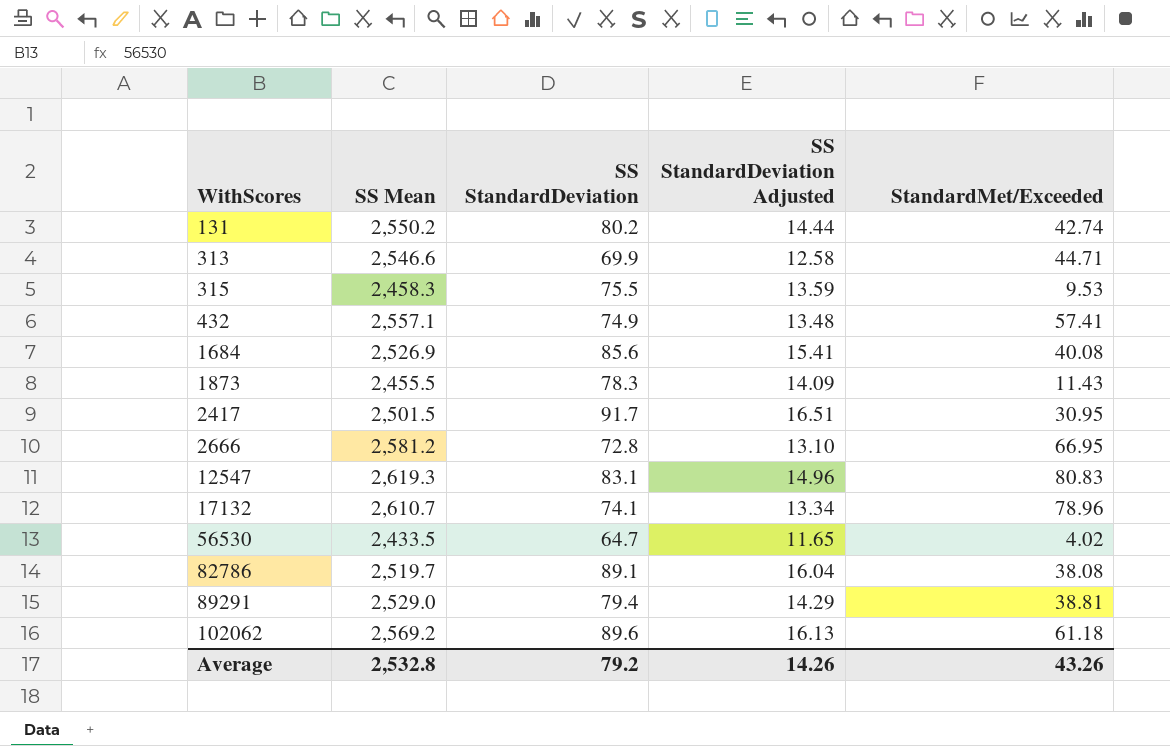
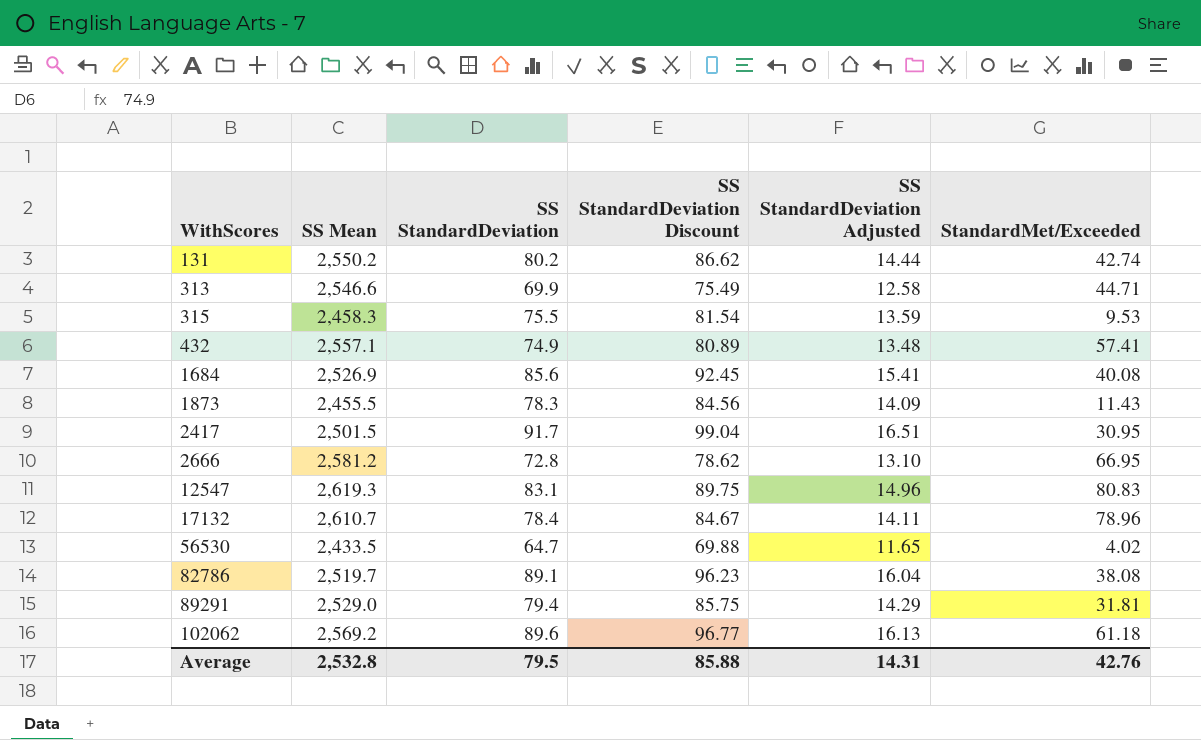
column SS StandardDeviation Discount | formula: none -> [SS StandardDeviation] * 1.08
17132 | SS StandardDeviation: 74.1 -> 78.4
17132 | SS StandardDeviation Adjusted: 13.34 -> 14.11
89291 | StandardMet/Exceeded: 38.81 -> 31.81
Average | SS StandardDeviation: 79.2 -> 79.5
Average | SS StandardDeviation Adjusted: 14.26 -> 14.31
Average | StandardMet/Exceeded: 43.26 -> 42.76

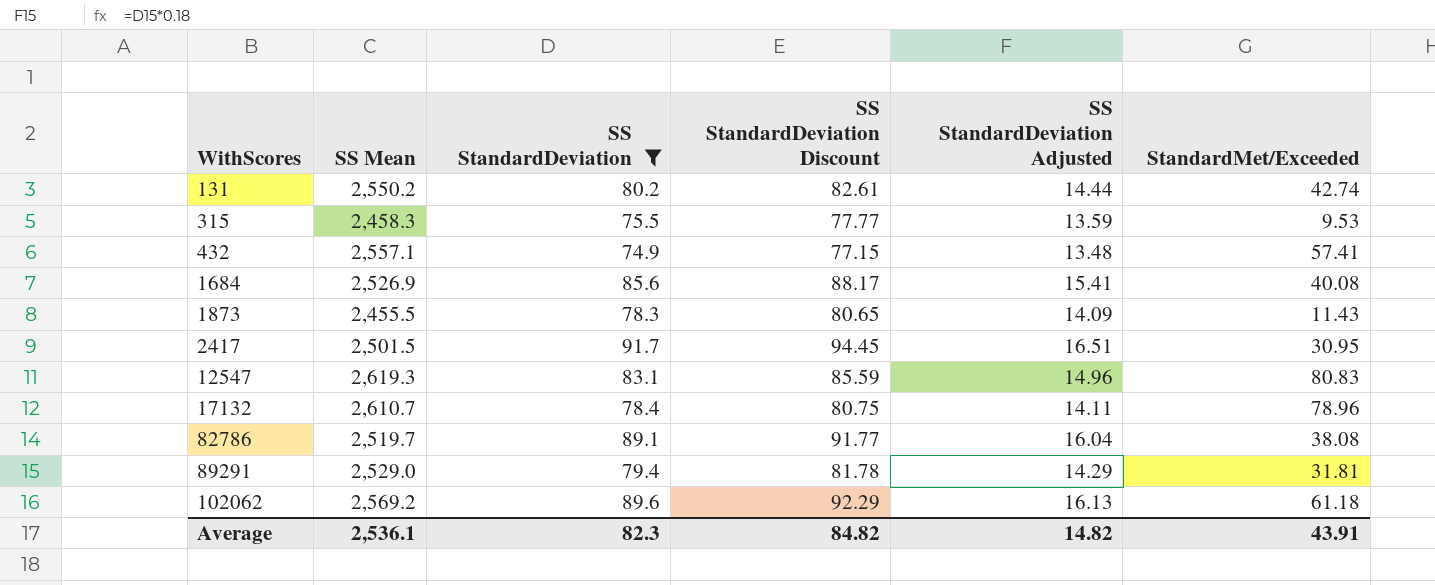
filter: none -> SS StandardDeviation >= 74.9
column SS StandardDeviation Discount | formula: [SS StandardDeviation] * 1.08 -> [SS StandardDeviation] * 1.03
Average | SS Mean: 2,532.8 -> 2,536.1
Average | SS StandardDeviation: 79.5 -> 82.3
Average | SS StandardDeviation Discount: 85.88 -> 84.82
Average | SS StandardDeviation Adjusted: 14.31 -> 14.82
Average | StandardMet/Exceeded: 42.76 -> 43.91

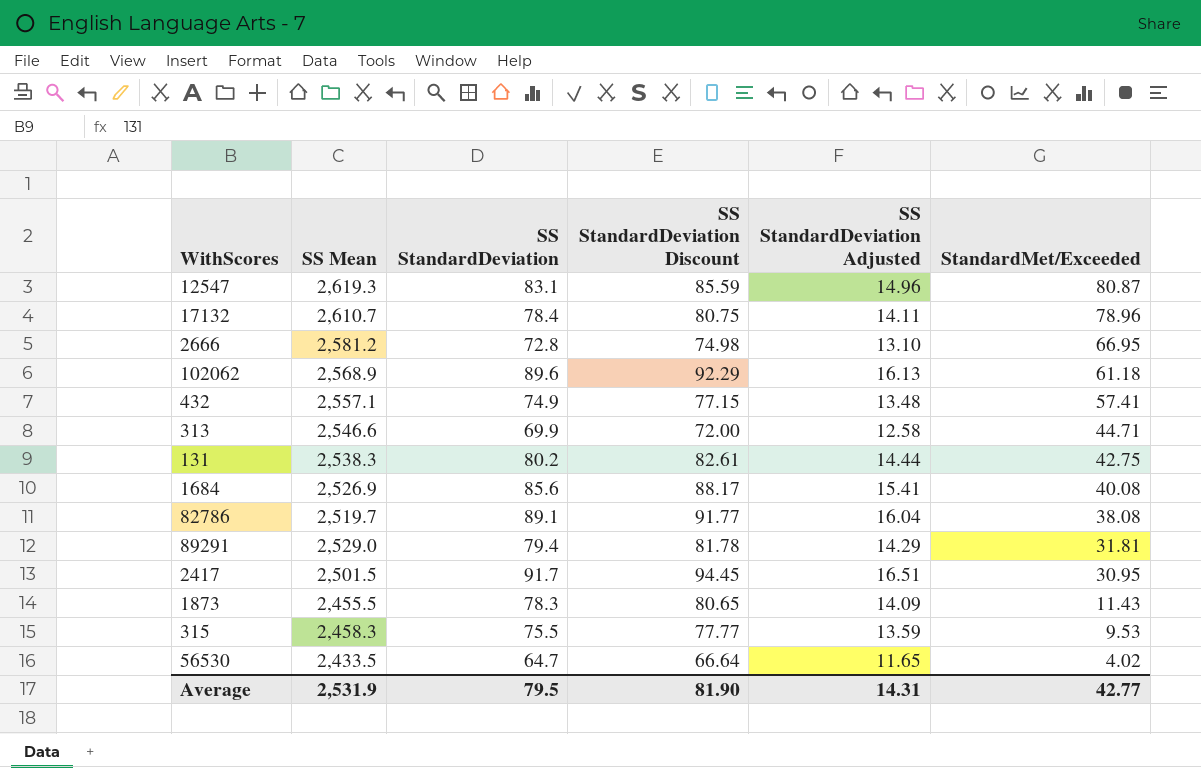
filter: SS StandardDeviation >= 74.9 -> none
row order: WithScores ascending -> StandardMet/Exceeded descending
12547 | StandardMet/Exceeded: 80.83 -> 80.87
102062 | SS Mean: 2,569.2 -> 2,568.9
131 | SS Mean: 2,550.2 -> 2,538.3
131 | StandardMet/Exceeded: 42.74 -> 42.75
Average | SS Mean: 2,536.1 -> 2,531.9
Average | SS StandardDeviation: 82.3 -> 79.5
Average | SS StandardDeviation Discount: 84.82 -> 81.90
Average | SS StandardDeviation Adjusted: 14.82 -> 14.31
Average | StandardMet/Exceeded: 43.91 -> 42.77

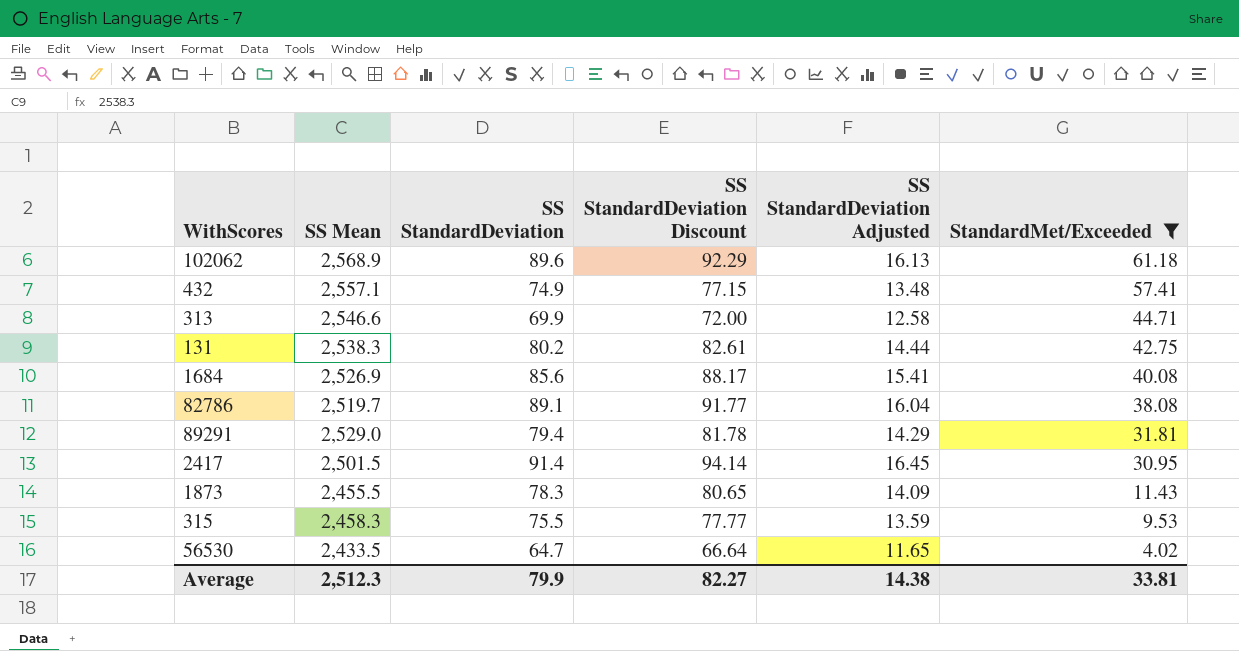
filter: none -> StandardMet/Exceeded <= 61.18
2417 | SS StandardDeviation: 91.7 -> 91.4
2417 | SS StandardDeviation Discount: 94.45 -> 94.14
2417 | SS StandardDeviation Adjusted: 16.51 -> 16.45
Average | SS Mean: 2,531.9 -> 2,512.3
Average | SS StandardDeviation: 79.5 -> 79.9
Average | SS StandardDeviation Discount: 81.90 -> 82.27
Average | SS StandardDeviation Adjusted: 14.31 -> 14.38
Average | StandardMet/Exceeded: 42.77 -> 33.81

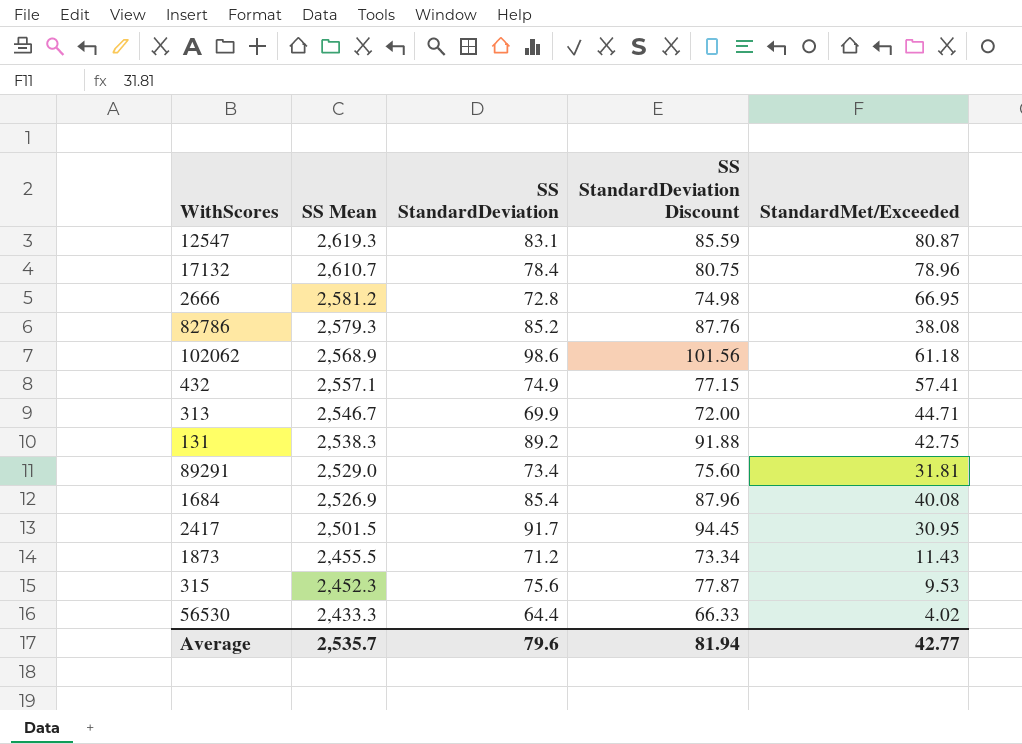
filter: StandardMet/Exceeded <= 61.18 -> none
row order: StandardMet/Exceeded descending -> SS Mean descending
column SS StandardDeviation Adjusted | formula: [SS StandardDeviation] * 0.18 -> none
82786 | SS Mean: 2,519.7 -> 2,579.3
82786 | SS StandardDeviation: 89.1 -> 85.2
82786 | SS StandardDeviation Discount: 91.77 -> 87.76
102062 | SS StandardDeviation: 89.6 -> 98.6
102062 | SS StandardDeviation Discount: 92.29 -> 101.56
313 | SS Mean: 2,546.6 -> 2,546.7
131 | SS StandardDeviation: 80.2 -> 89.2
131 | SS StandardDeviation Discount: 82.61 -> 91.88
89291 | SS StandardDeviation: 79.4 -> 73.4
89291 | SS StandardDeviation Discount: 81.78 -> 75.60
1684 | SS StandardDeviation: 85.6 -> 85.4
1684 | SS StandardDeviation Discount: 88.17 -> 87.96
2417 | SS StandardDeviation: 91.4 -> 91.7
2417 | SS StandardDeviation Discount: 94.14 -> 94.45
1873 | SS StandardDeviation: 78.3 -> 71.2
1873 | SS StandardDeviation Discount: 80.65 -> 73.34
315 | SS Mean: 2,458.3 -> 2,452.3
315 | SS StandardDeviation: 75.5 -> 75.6
315 | SS StandardDeviation Discount: 77.77 -> 77.87
56530 | SS Mean: 2,433.5 -> 2,433.3
56530 | SS StandardDeviation: 64.7 -> 64.4
56530 | SS StandardDeviation Discount: 66.64 -> 66.33
Average | SS Mean: 2,512.3 -> 2,535.7
Average | SS StandardDeviation: 79.9 -> 79.6
Average | SS StandardDeviation Discount: 82.27 -> 81.94
Average | StandardMet/Exceeded: 33.81 -> 42.77

